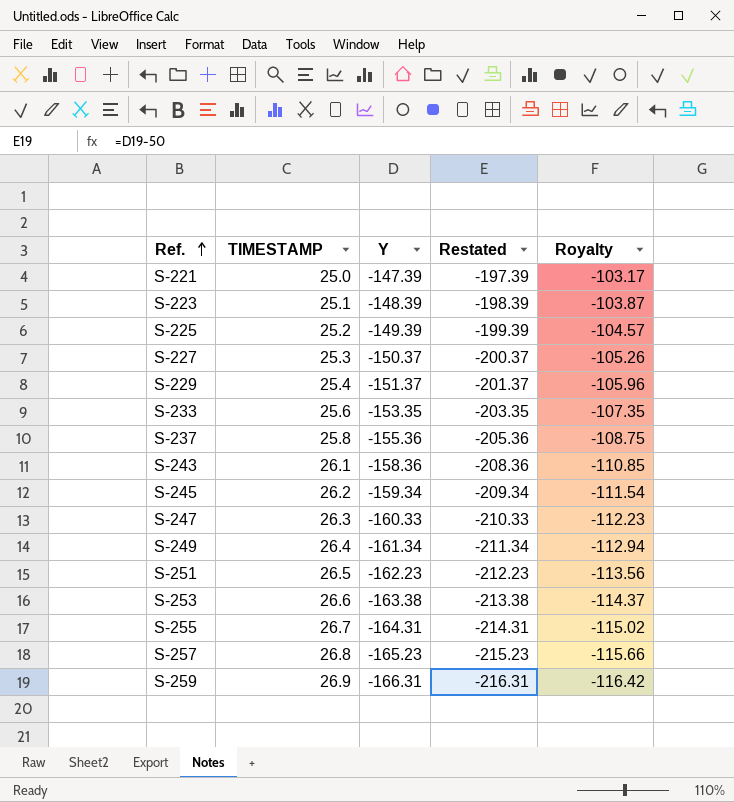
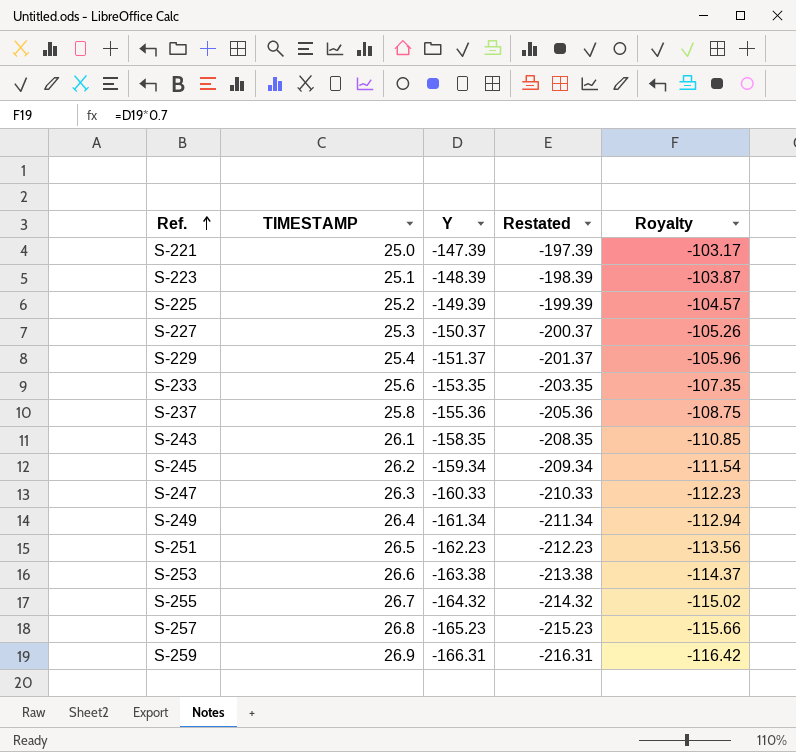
S-243 | Y: -158.36 -> -158.35
S-243 | Restated: -208.36 -> -208.35
S-255 | Y: -164.31 -> -164.32
S-255 | Restated: -214.31 -> -214.32

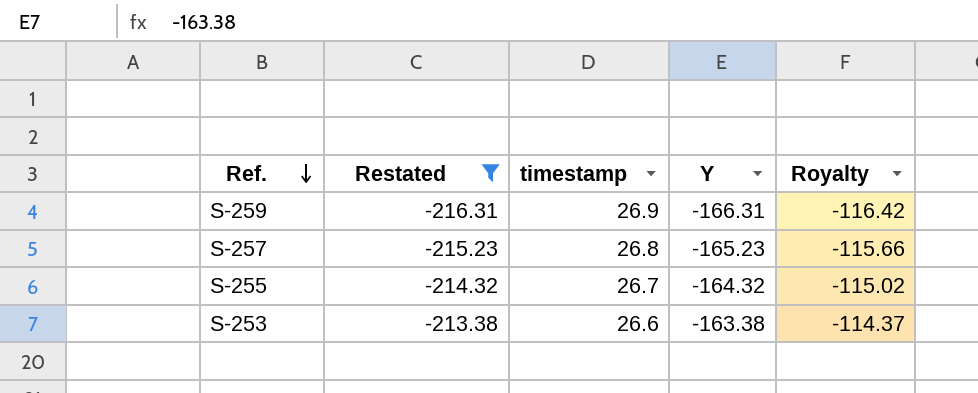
filter: none -> Restated <= -213.38
row order: Ref. ascending -> Ref. descending
column Restated | position: 4 -> 2
column name: TIMESTAMP -> timestamp

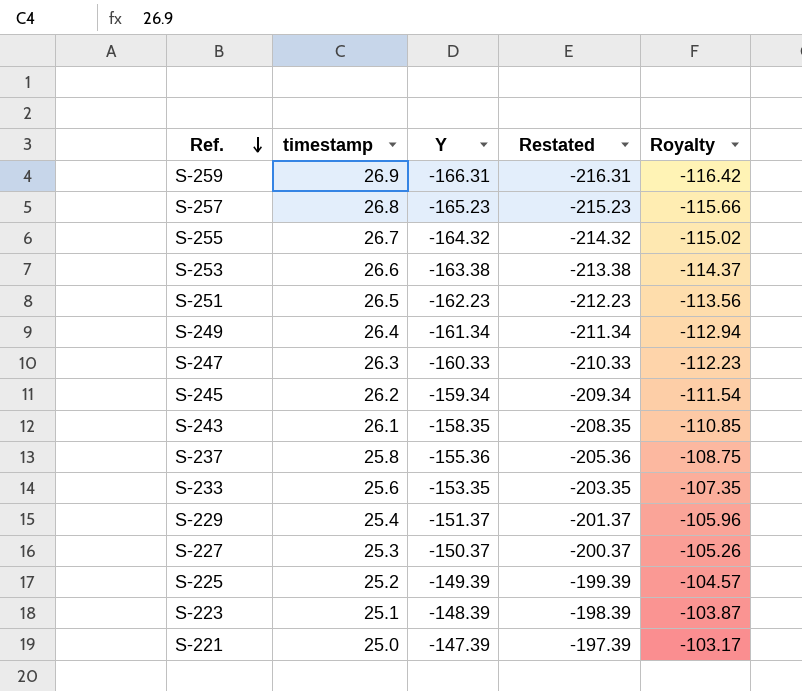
filter: Restated <= -213.38 -> none
column Restated | position: 2 -> 4

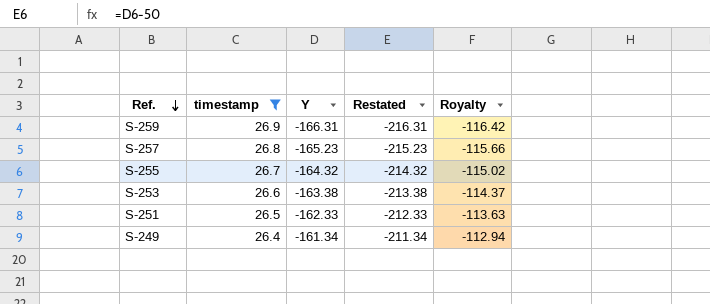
filter: none -> timestamp >= 26.4
S-251 | Y: -162.23 -> -162.33
S-251 | Restated: -212.23 -> -212.33
S-251 | Royalty: -113.56 -> -113.63

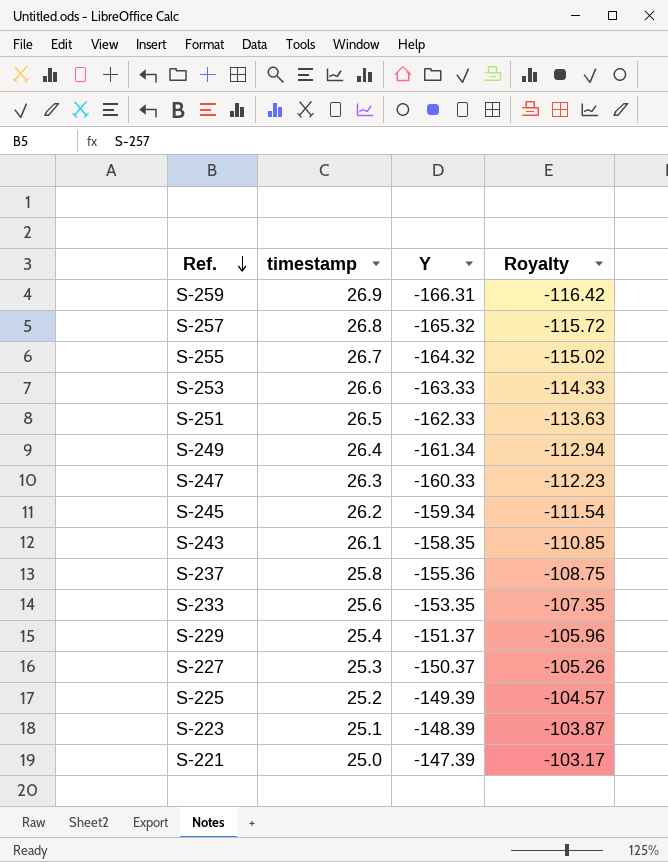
filter: timestamp >= 26.4 -> none
column Restated | formula: [Y] - 50 -> none
S-257 | Y: -165.23 -> -165.32
S-257 | Royalty: -115.66 -> -115.72
S-253 | Y: -163.38 -> -163.33
S-253 | Royalty: -114.37 -> -114.33

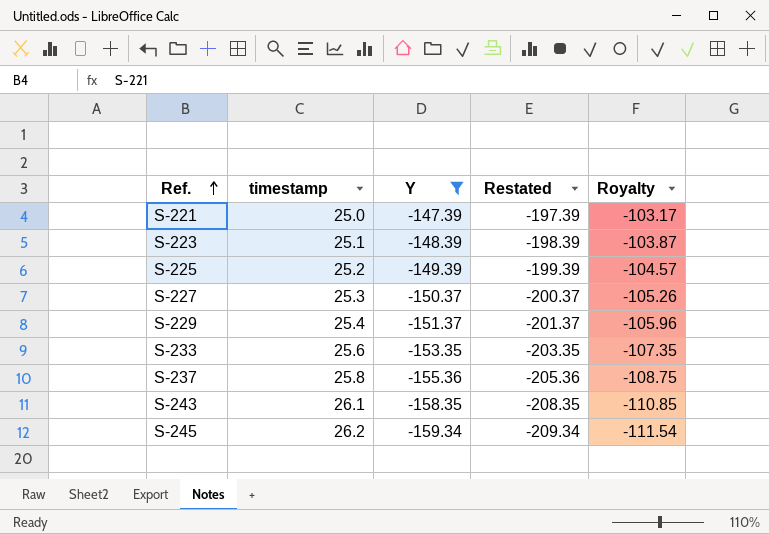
filter: none -> Y >= -159.34
row order: Ref. descending -> Ref. ascending
column Restated | formula: none -> [Y] - 50

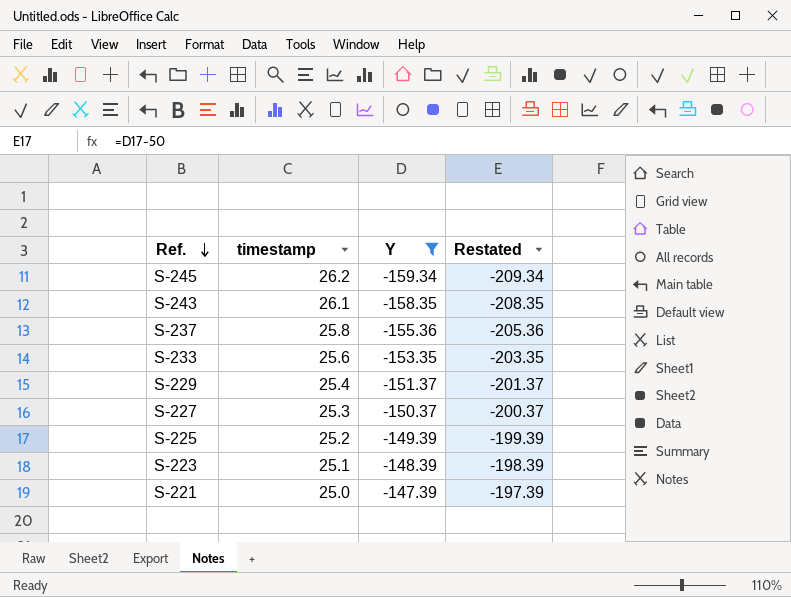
row order: Ref. ascending -> Ref. descending
column Royalty | formula: [Y] * 0.7 -> none

